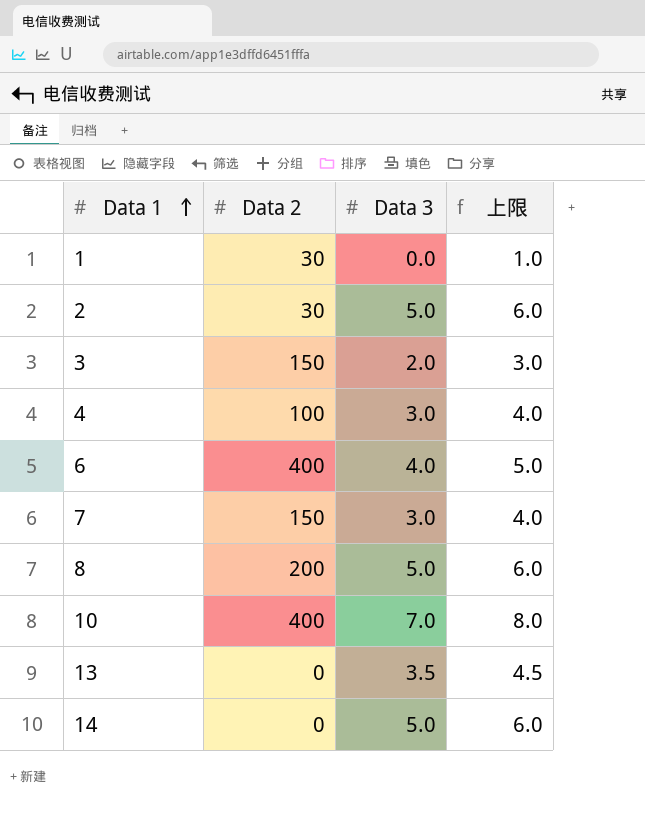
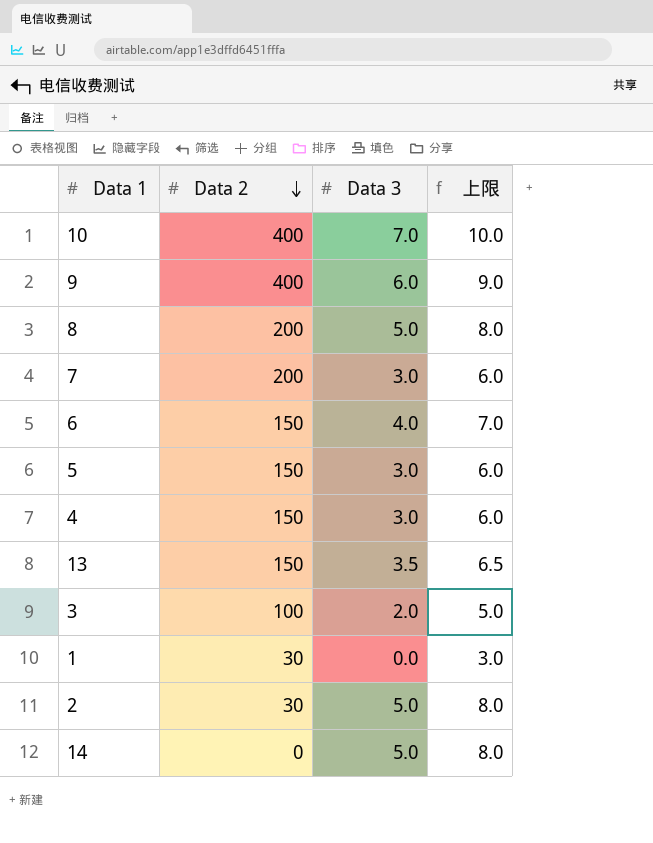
row order: Data 1 ascending -> Data 2 descending
column 上限 | formula: [Data 3] + 1 -> [Data 3] + 3
row 9: none -> 400 | 6.0 | 9.0
7 | Data 2: 150 -> 200
6 | Data 2: 400 -> 150
row 5: none -> 150 | 3.0 | 6.0
4 | Data 2: 100 -> 150
13 | Data 2: 0 -> 150
3 | Data 2: 150 -> 100

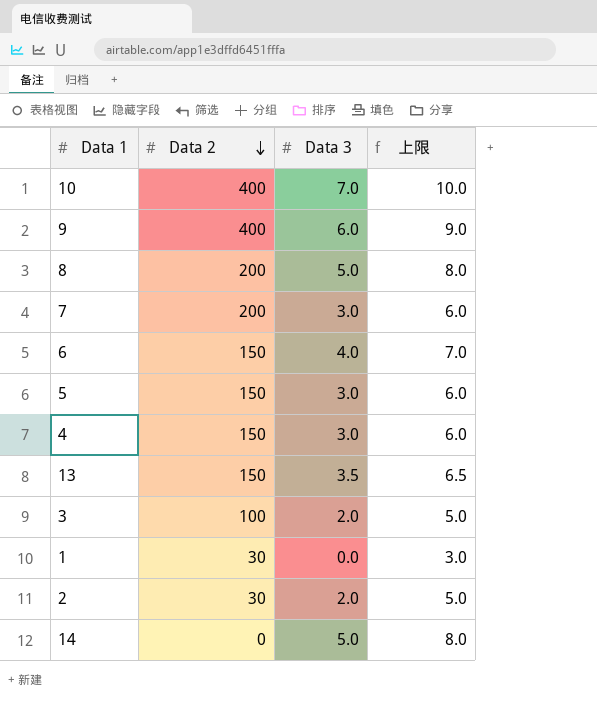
2 | Data 3: 5.0 -> 2.0
2 | 上限: 8.0 -> 5.0

